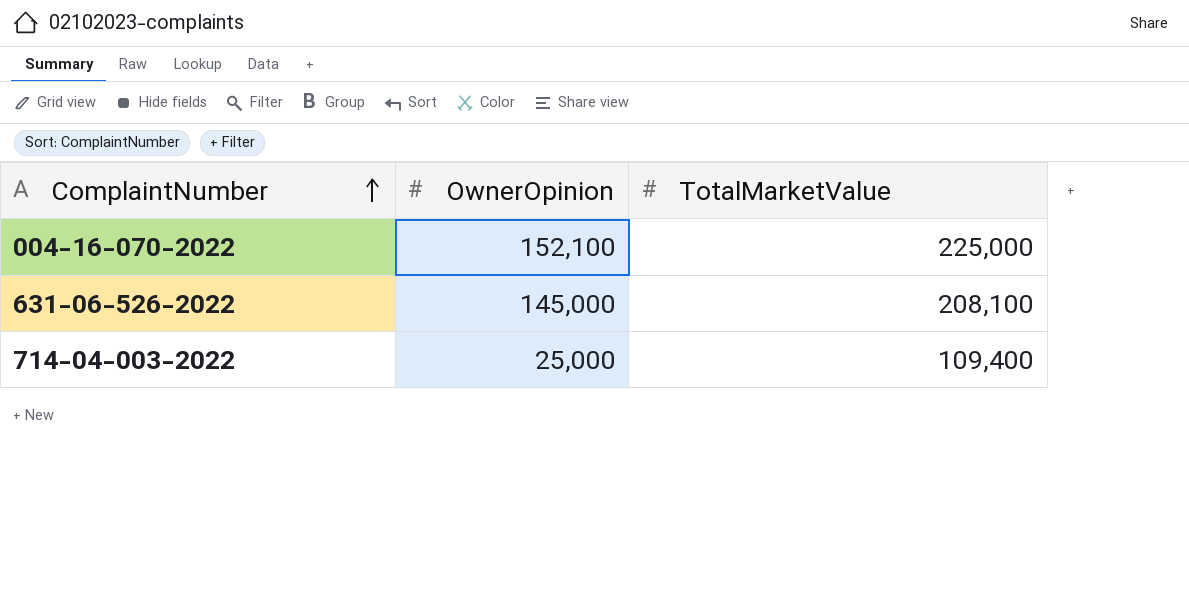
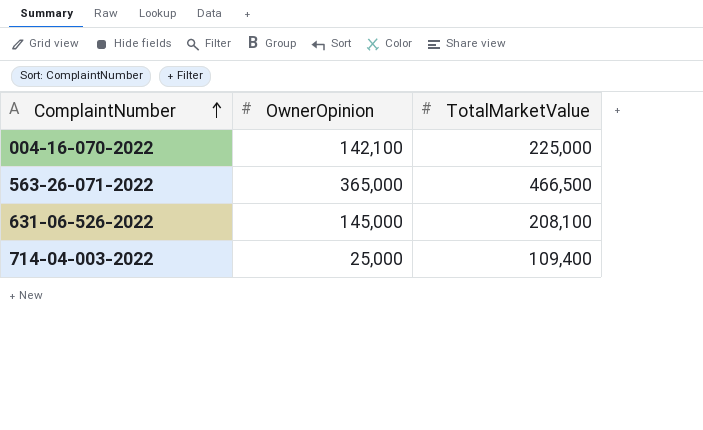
004-16-070-2022 | OwnerOpinion: 152,100 -> 142,100
row 563-26-071-2022: none -> 365,000 | 466,500

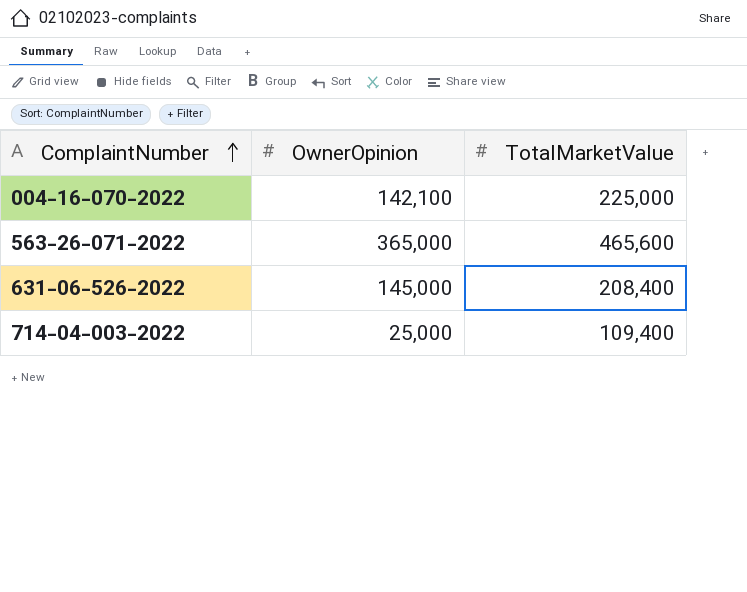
563-26-071-2022 | TotalMarketValue: 466,500 -> 465,600
631-06-526-2022 | TotalMarketValue: 208,100 -> 208,400

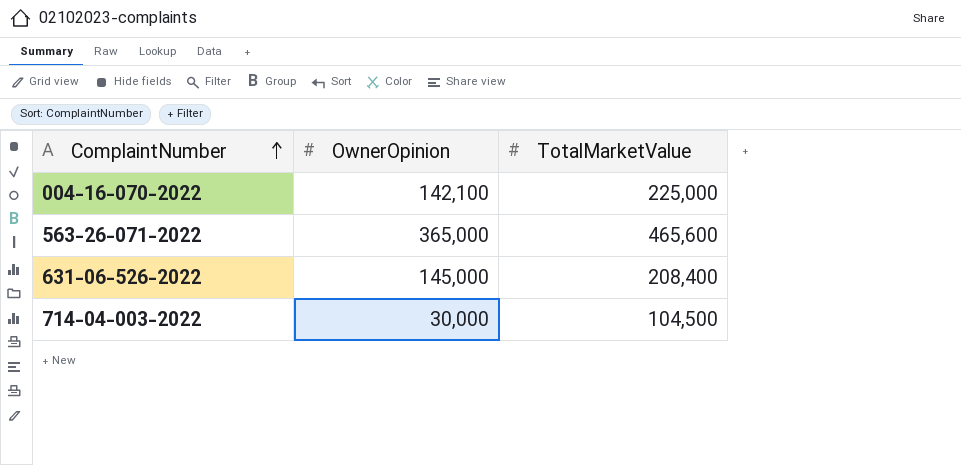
714-04-003-2022 | OwnerOpinion: 25,000 -> 30,000
714-04-003-2022 | TotalMarketValue: 109,400 -> 104,500

